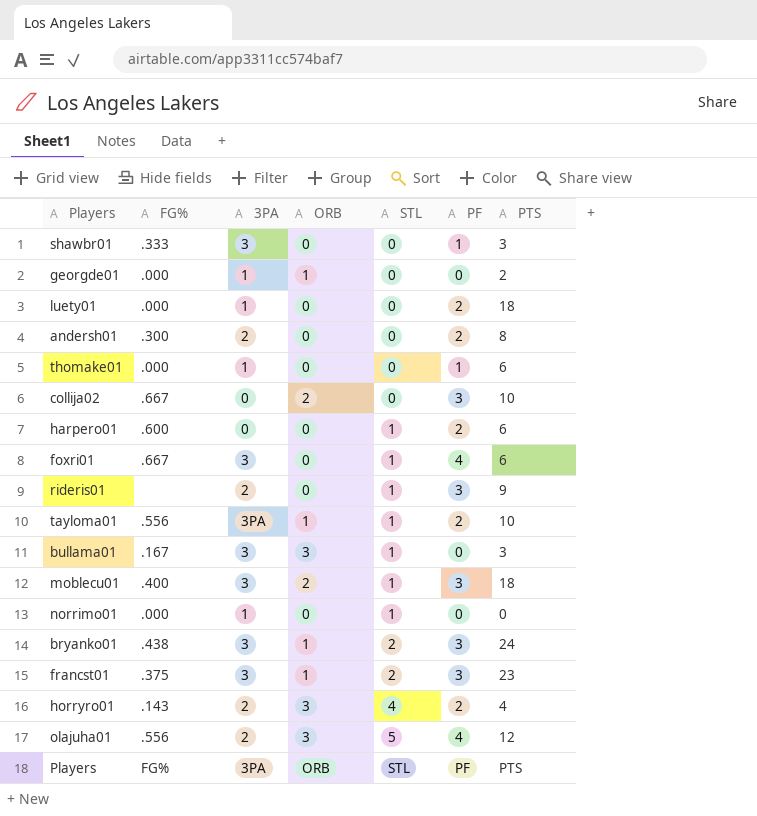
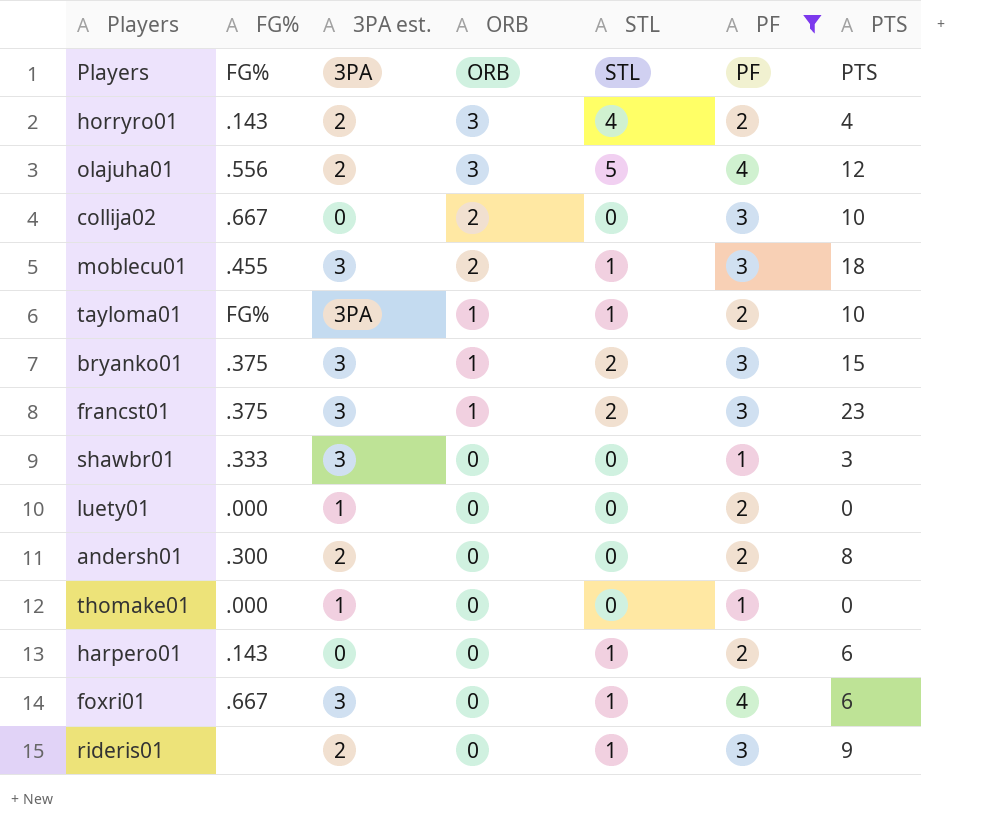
filter: none -> PF != 0
row order: STL ascending -> ORB descending
column name: 3PA -> 3PA est.
moblecu01 | FG%: .400 -> .455
tayloma01 | FG%: .556 -> FG%
bryanko01 | FG%: .438 -> .375
bryanko01 | PTS: 24 -> 15
luety01 | PTS: 18 -> 0
thomake01 | PTS: 6 -> 0
harpero01 | FG%: .600 -> .143

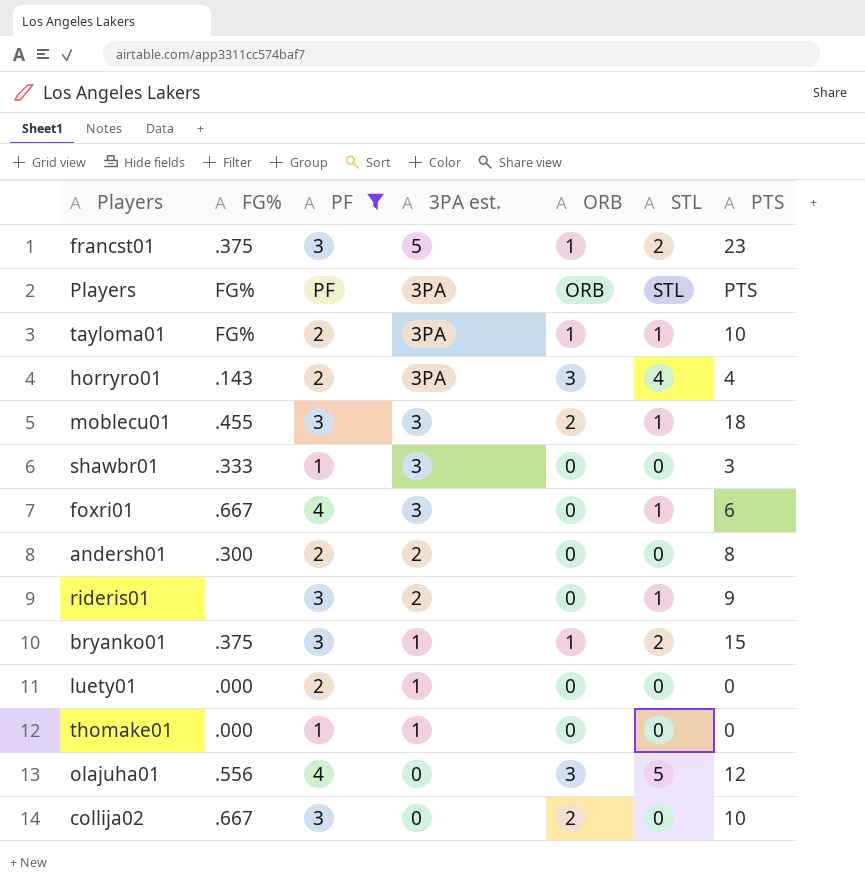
row order: ORB descending -> 3PA est. descending
column PF | position: 6 -> 3
row harpero01: .143 | 0 | 0 | 1 | 2 | 6 -> none
francst01 | 3PA est.: 3 -> 5
horryro01 | 3PA est.: 2 -> 3PA
bryanko01 | 3PA est.: 3 -> 1
olajuha01 | 3PA est.: 2 -> 0

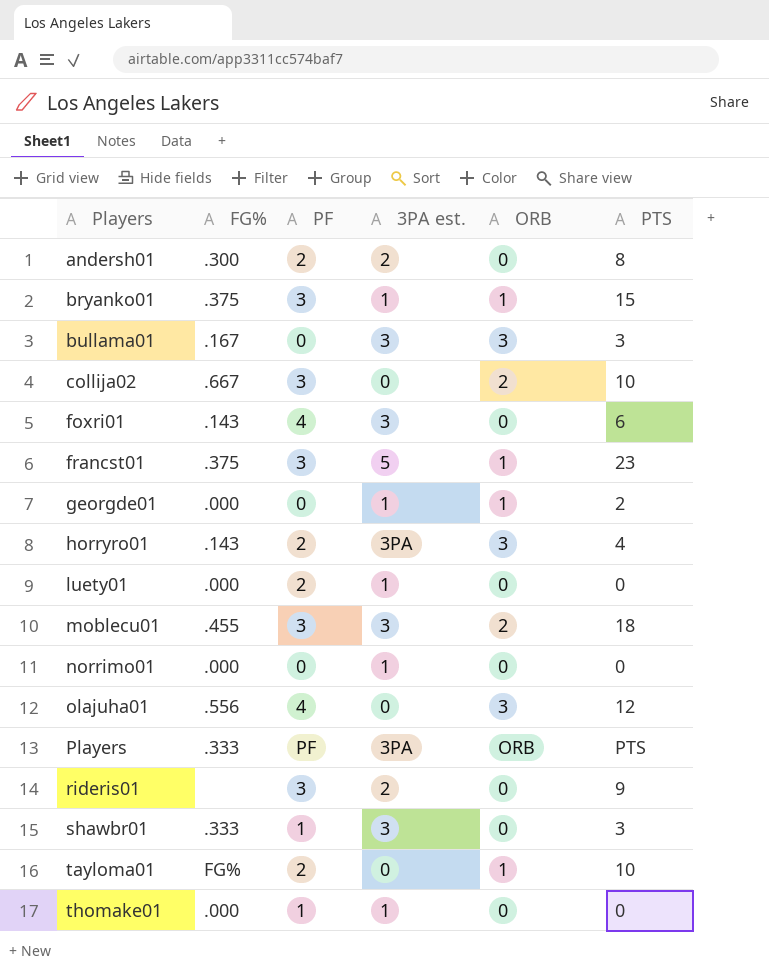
filter: PF != 0 -> none
row order: 3PA est. descending -> Players ascending
column STL | position: 6 -> none
foxri01 | FG%: .667 -> .143
Players | FG%: FG% -> .333
tayloma01 | 3PA est.: 3PA -> 0

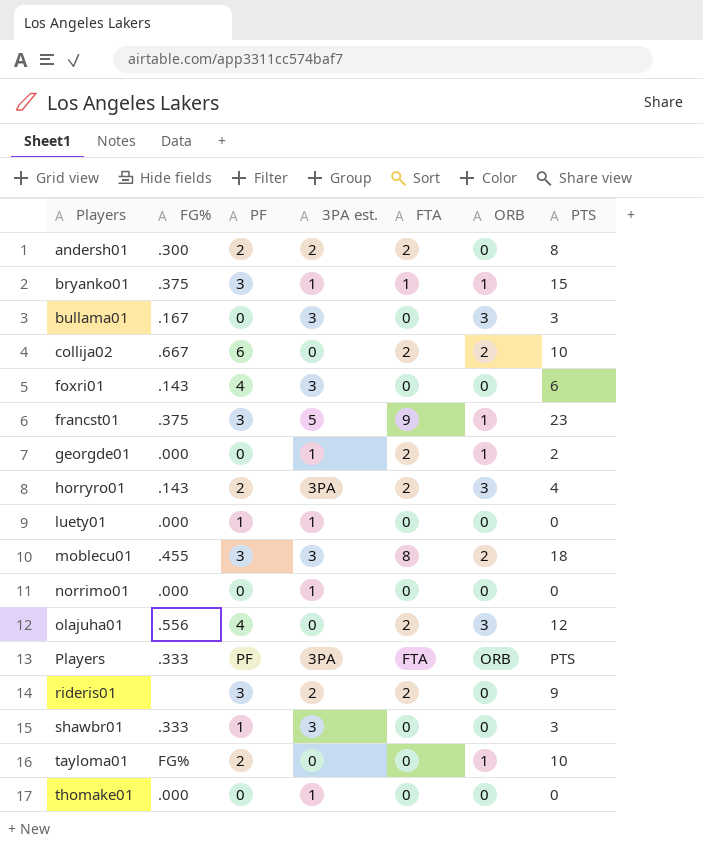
column FTA | position: none -> 5
collija02 | PF: 3 -> 6
luety01 | PF: 2 -> 1
thomake01 | PF: 1 -> 0

